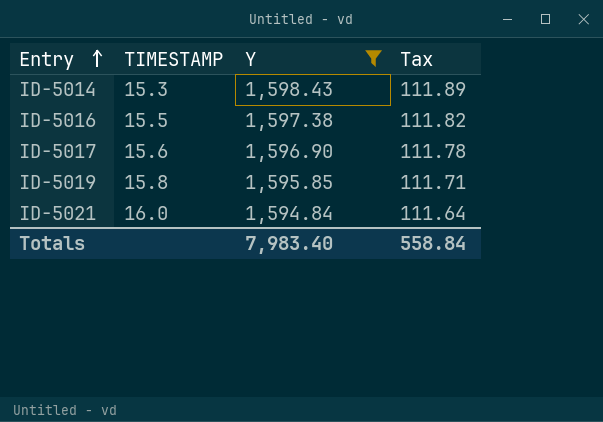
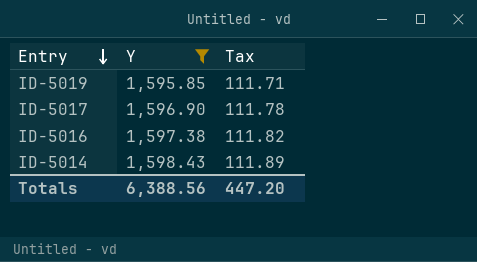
row order: Entry ascending -> Entry descending
column TIMESTAMP | position: 2 -> none
row ID-5021: 16.0 | 1,594.84 | 111.64 -> none
Totals | Y: 7,983.40 -> 6,388.56
Totals | Tax: 558.84 -> 447.20

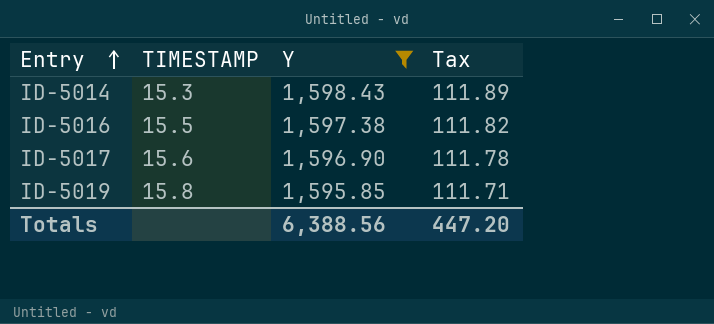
row order: Entry descending -> Entry ascending
column TIMESTAMP | position: none -> 2

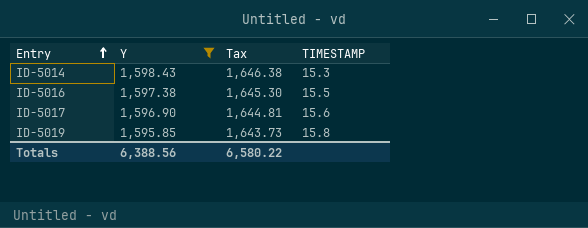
column Tax | formula: [Y] * 0.07 -> [Y] * 1.03
column TIMESTAMP | position: 2 -> 4
Totals | Tax: 447.20 -> 6,580.22

